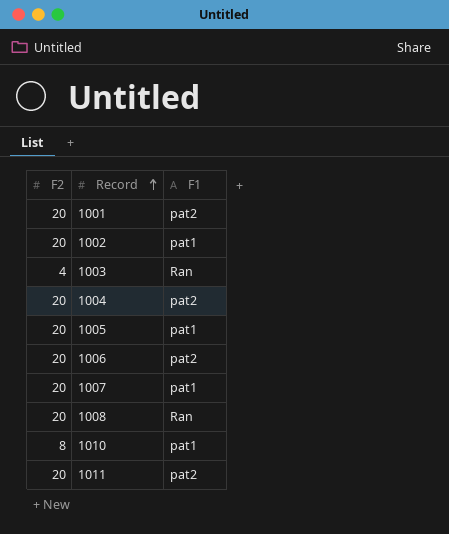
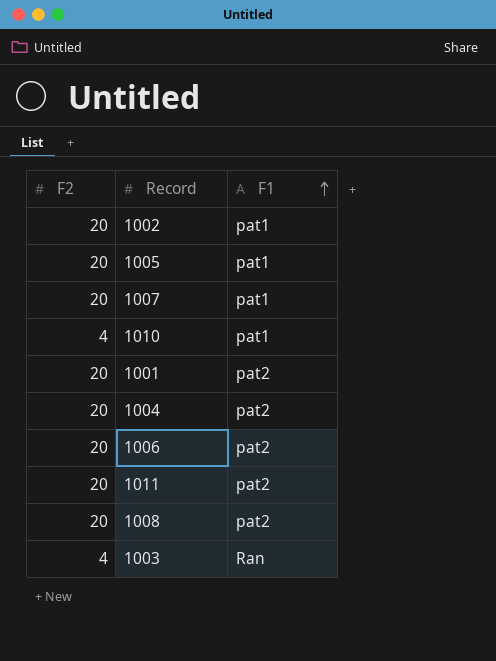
row order: Record ascending -> F1 ascending
1010 | F2: 8 -> 4
1008 | F1: Ran -> pat2

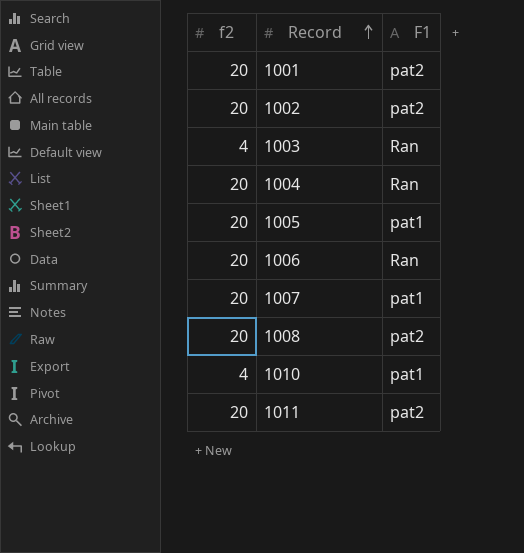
row order: F1 ascending -> Record ascending
column name: F2 -> f2
1002 | F1: pat1 -> pat2
1004 | F1: pat2 -> Ran
1006 | F1: pat2 -> Ran

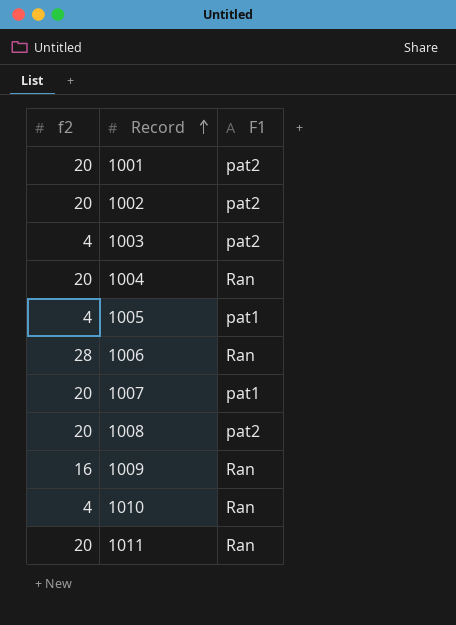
1003 | F1: Ran -> pat2
1005 | f2: 20 -> 4
1006 | f2: 20 -> 28
row 1009: none -> 16 | Ran
1010 | F1: pat1 -> Ran
1011 | F1: pat2 -> Ran

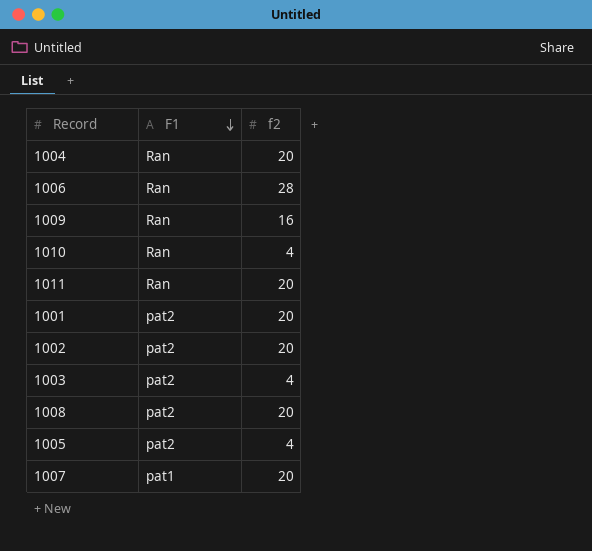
row order: Record ascending -> F1 descending
column f2 | position: 1 -> 3
1005 | F1: pat1 -> pat2

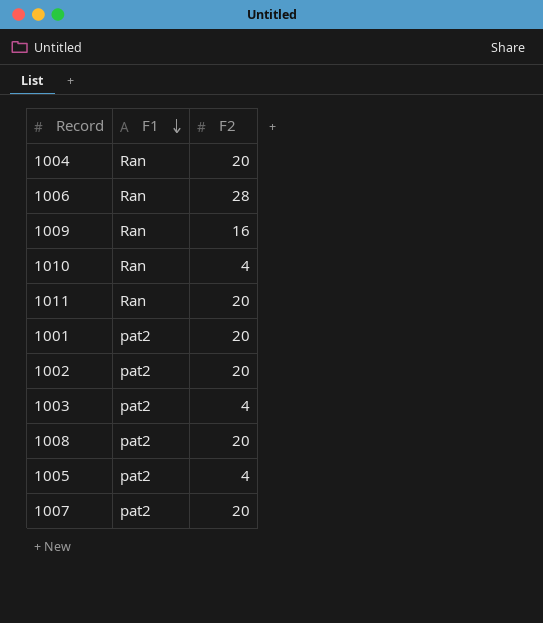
column name: f2 -> F2
1007 | F1: pat1 -> pat2

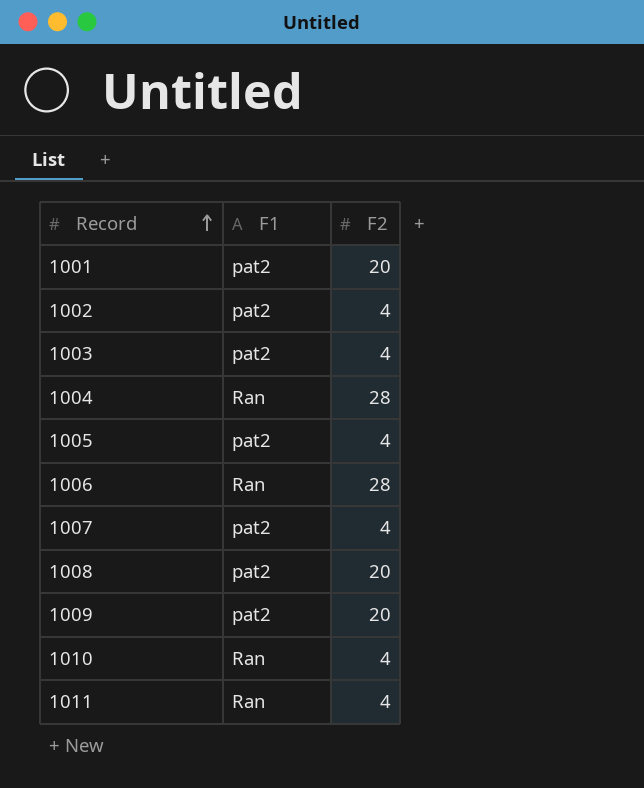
row order: F1 descending -> Record ascending
1002 | F2: 20 -> 4
1004 | F2: 20 -> 28
1007 | F2: 20 -> 4
1009 | F1: Ran -> pat2
1009 | F2: 16 -> 20
1011 | F2: 20 -> 4

